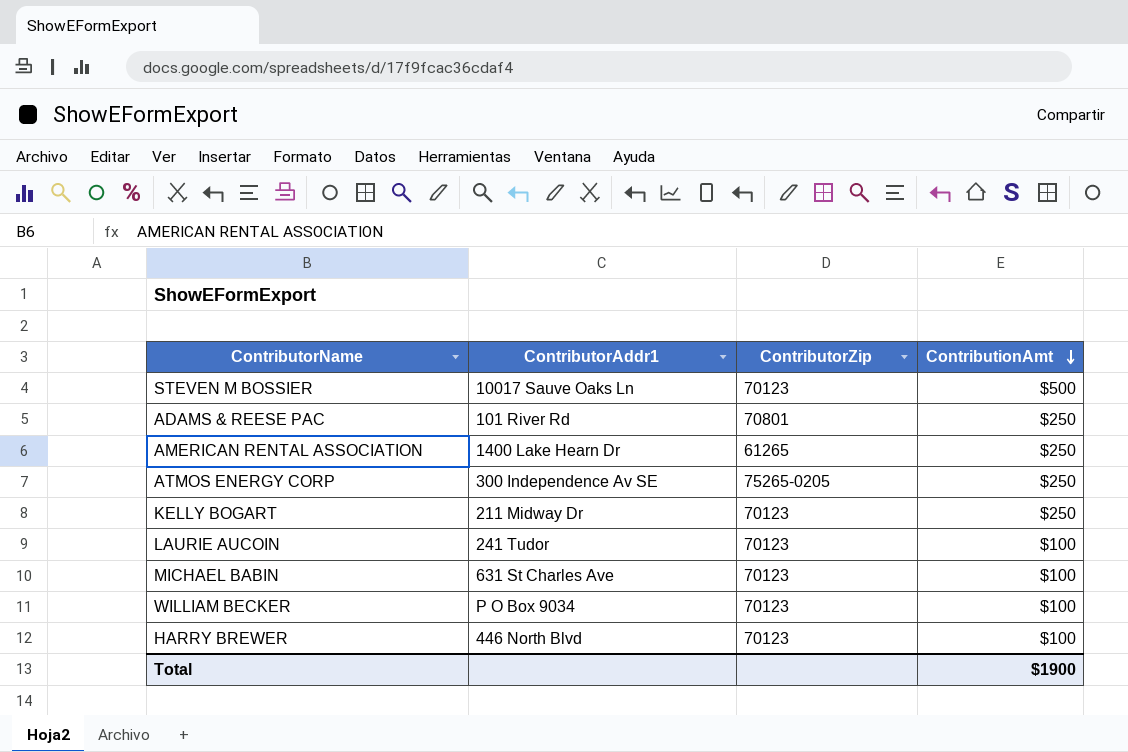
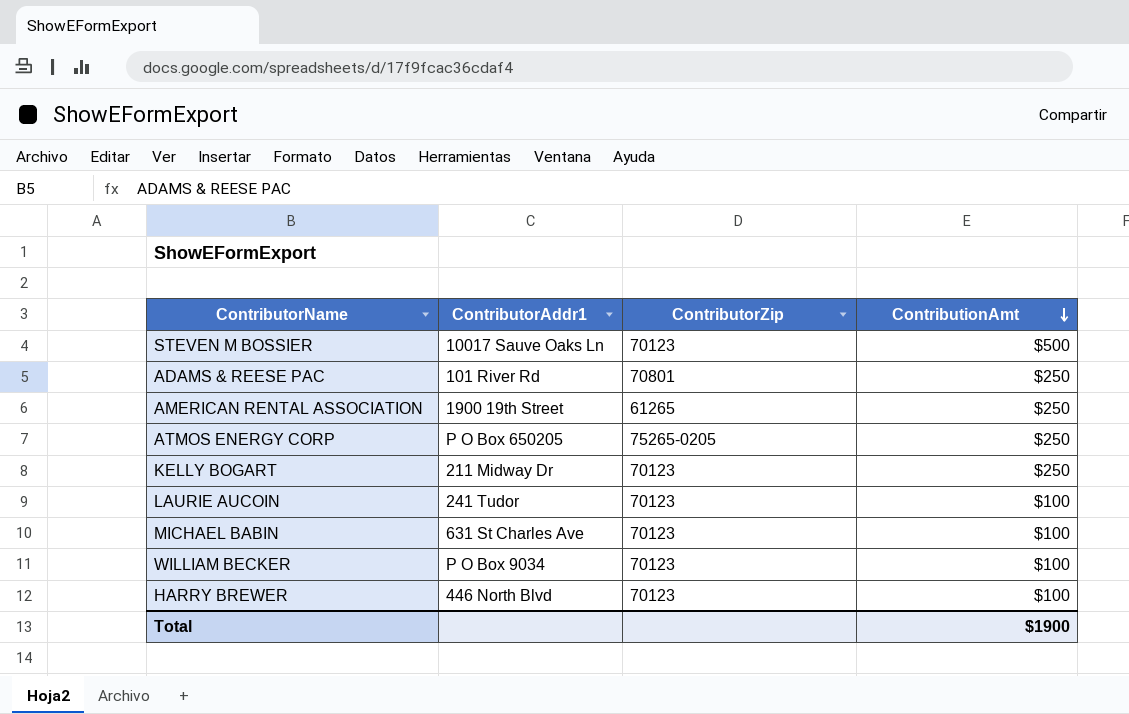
AMERICAN RENTAL ASSOCIATION | ContributorAddr1: 1400 Lake Hearn Dr -> 1900 19th Street
ATMOS ENERGY CORP | ContributorAddr1: 300 Independence Av SE -> P O Box 650205

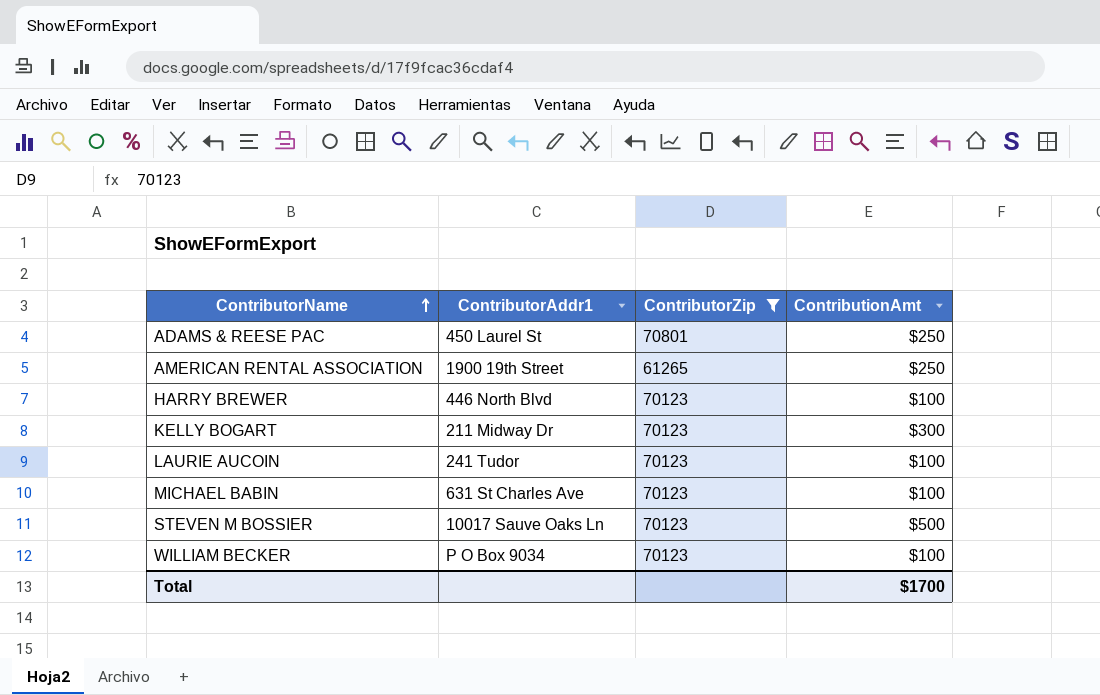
filter: none -> ContributorZip != 75265-0205
row order: ContributionAmt descending -> ContributorName ascending
ADAMS & REESE PAC | ContributorAddr1: 101 River Rd -> 450 Laurel St
KELLY BOGART | ContributionAmt: $250 -> $300
Total | ContributionAmt: $1900 -> $1700

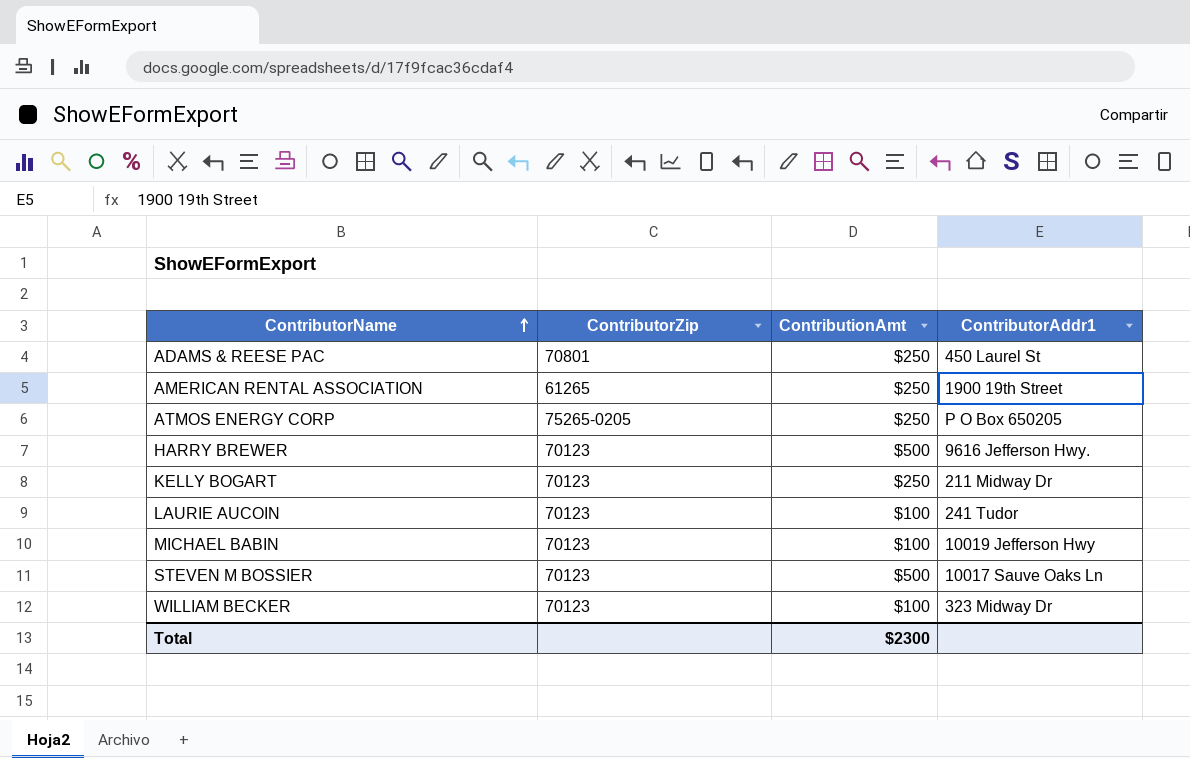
filter: ContributorZip != 75265-0205 -> none
column ContributorAddr1 | position: 2 -> 4
HARRY BREWER | ContributionAmt: $100 -> $500
HARRY BREWER | ContributorAddr1: 446 North Blvd -> 9616 Jefferson Hwy.
KELLY BOGART | ContributionAmt: $300 -> $250
MICHAEL BABIN | ContributorAddr1: 631 St Charles Ave -> 10019 Jefferson Hwy
WILLIAM BECKER | ContributorAddr1: P O Box 9034 -> 323 Midway Dr
Total | ContributionAmt: $1700 -> $2300

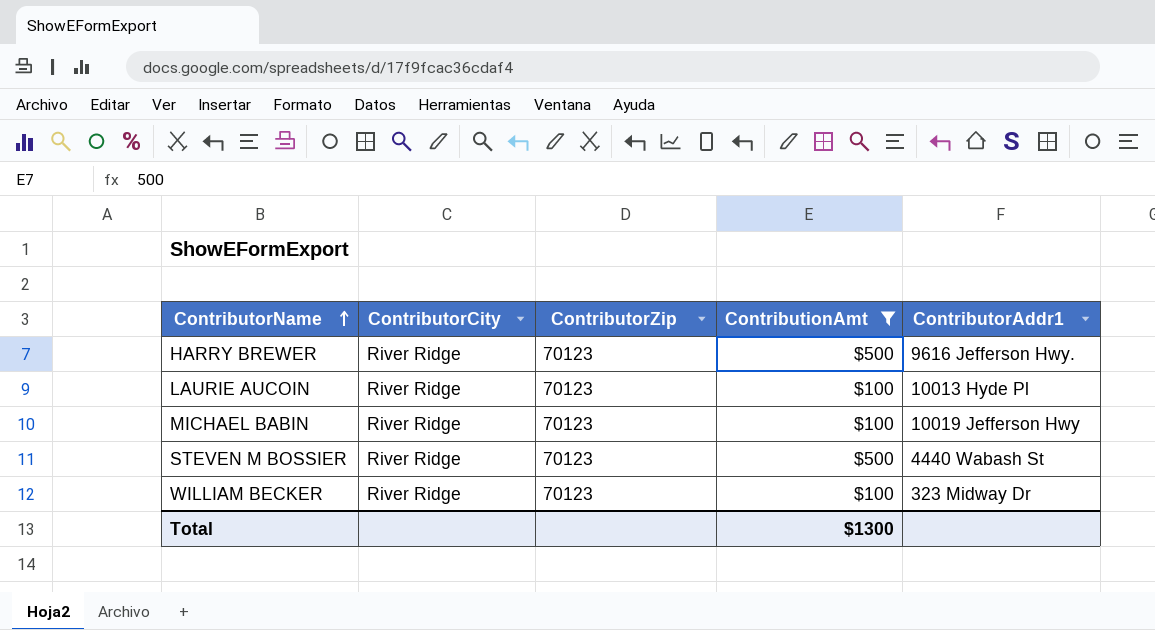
filter: none -> ContributionAmt != $250
column ContributorCity | position: none -> 2
LAURIE AUCOIN | ContributorAddr1: 241 Tudor -> 10013 Hyde Pl
STEVEN M BOSSIER | ContributorAddr1: 10017 Sauve Oaks Ln -> 4440 Wabash St
Total | ContributionAmt: $2300 -> $1300

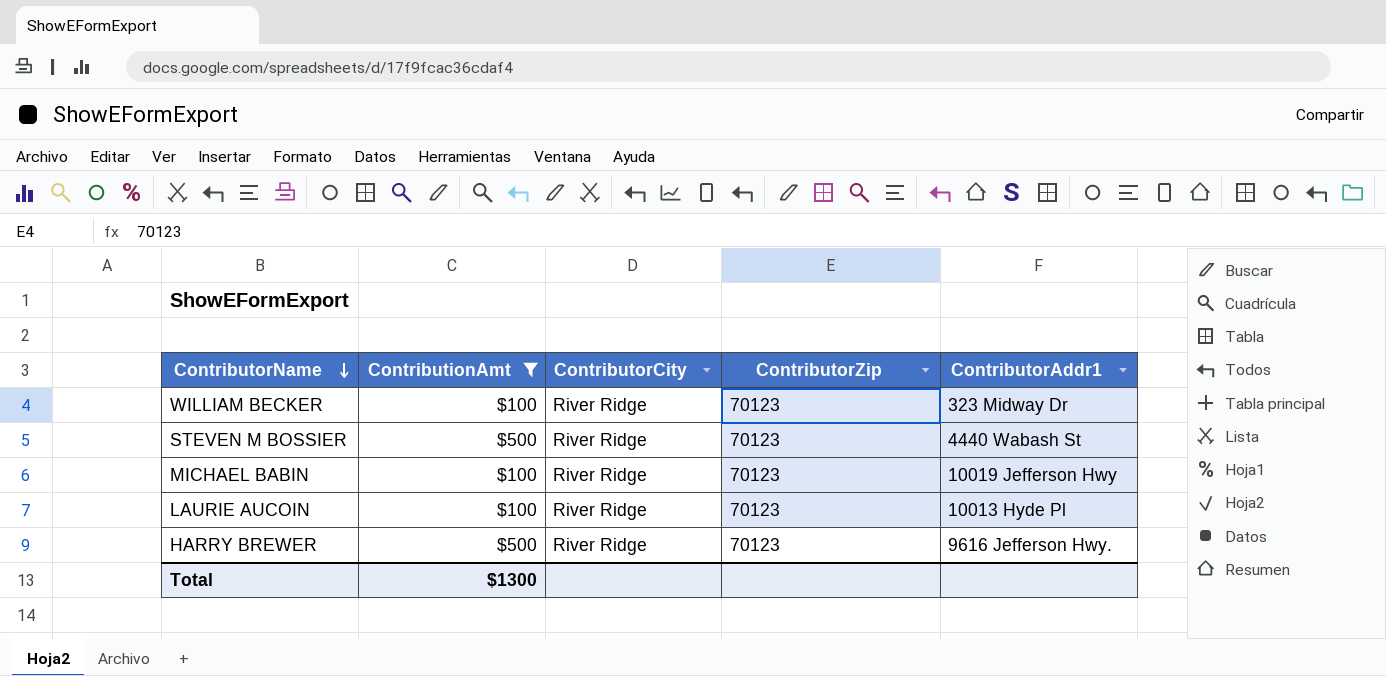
row order: ContributorName ascending -> ContributorName descending
column ContributionAmt | position: 4 -> 2

